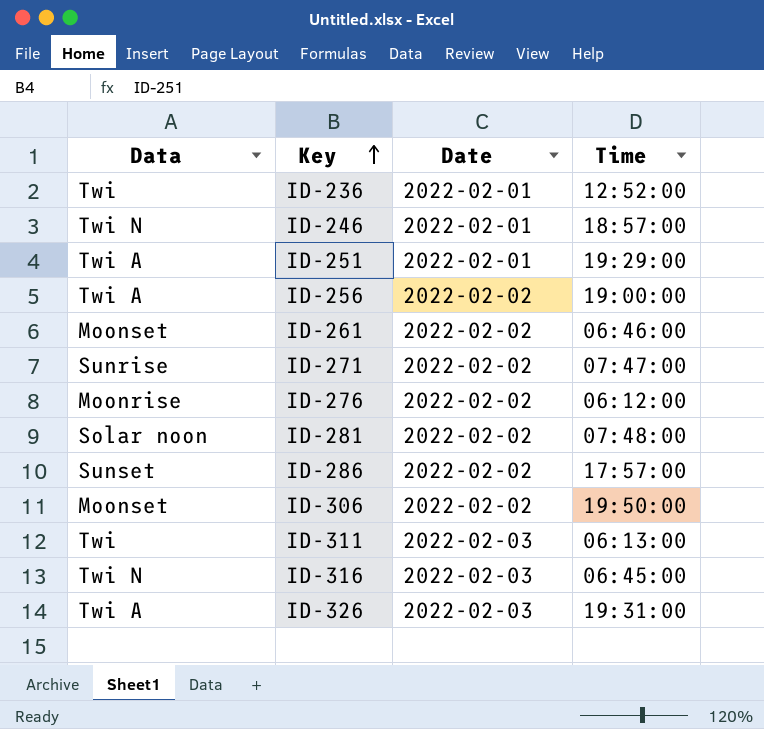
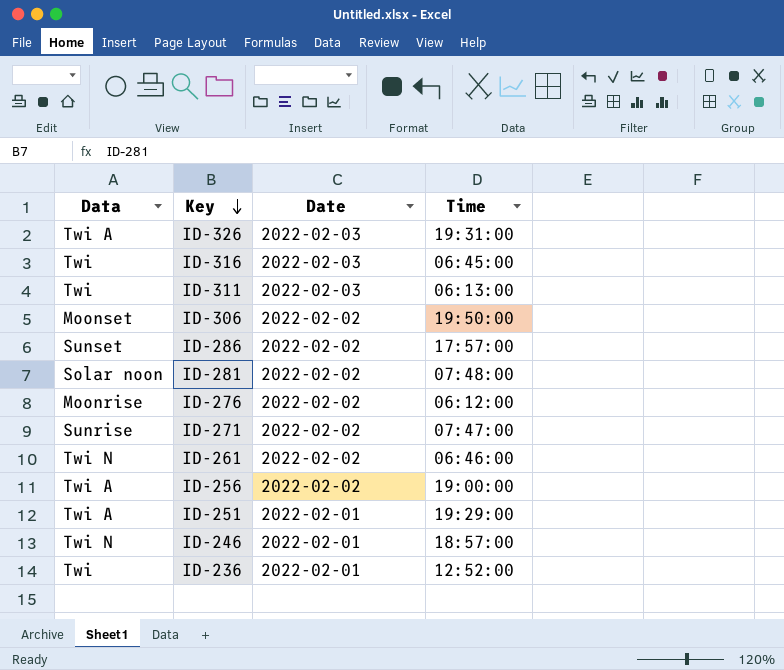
row order: Key ascending -> Key descending
ID-316 | Data: Twi N -> Twi
ID-261 | Data: Moonset -> Twi N

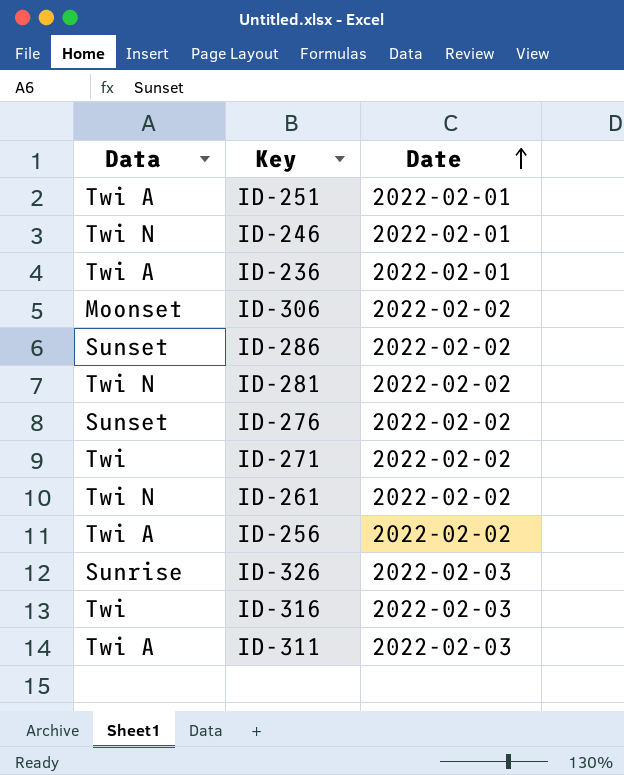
row order: Key descending -> Date ascending
column Time | position: 4 -> none
ID-236 | Data: Twi -> Twi A
ID-281 | Data: Solar noon -> Twi N
ID-276 | Data: Moonrise -> Sunset
ID-271 | Data: Sunrise -> Twi
ID-326 | Data: Twi A -> Sunrise
ID-311 | Data: Twi -> Twi A

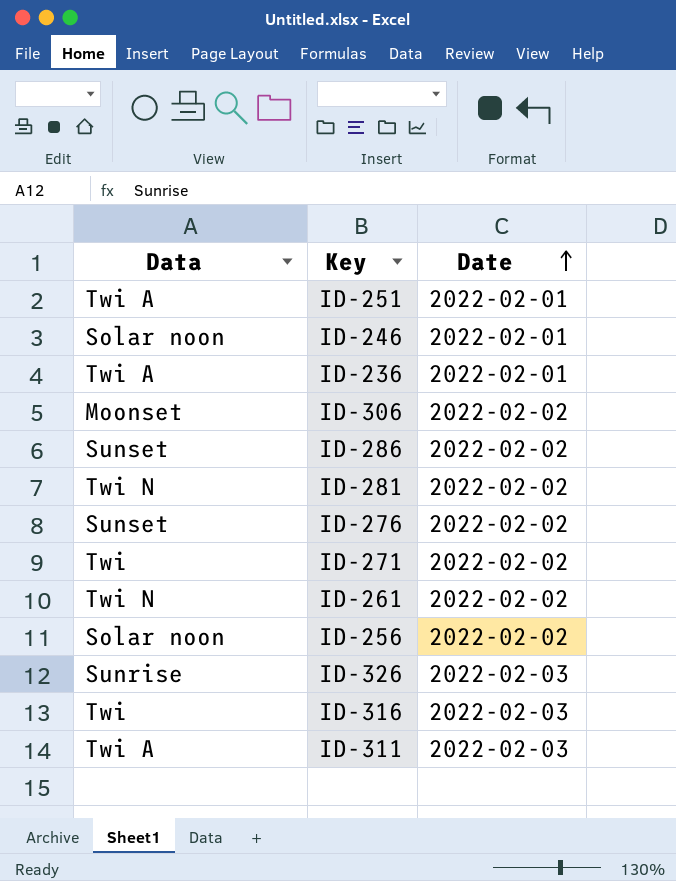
ID-246 | Data: Twi N -> Solar noon
ID-256 | Data: Twi A -> Solar noon

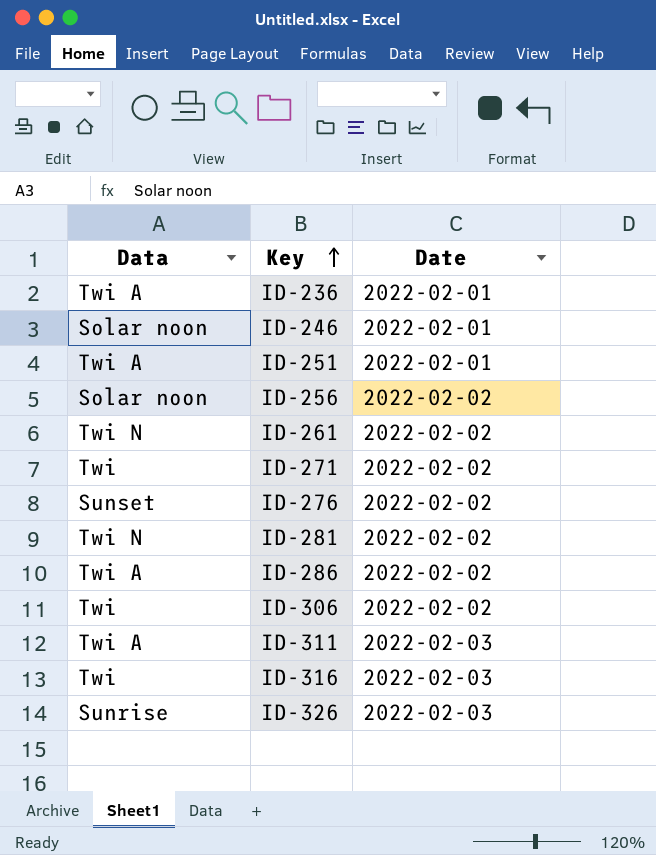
row order: Date ascending -> Key ascending
ID-286 | Data: Sunset -> Twi A
ID-306 | Data: Moonset -> Twi

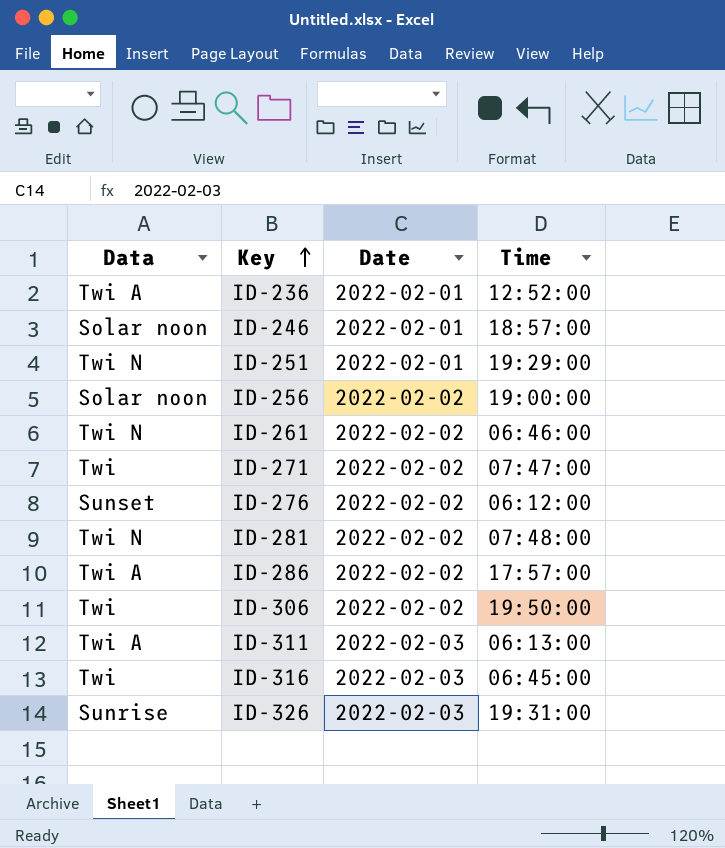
column Time | position: none -> 4
ID-251 | Data: Twi A -> Twi N

